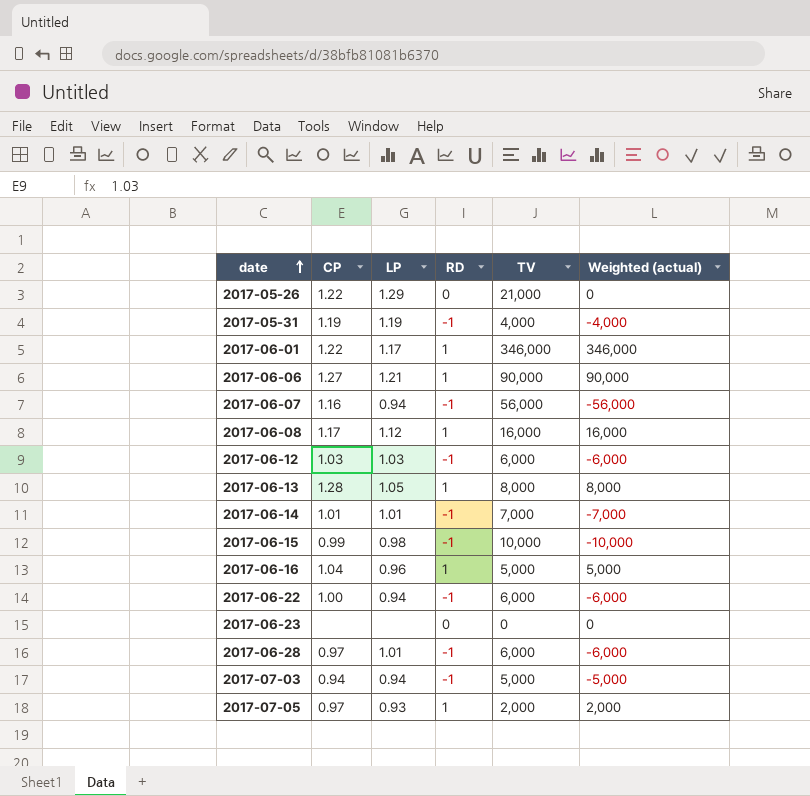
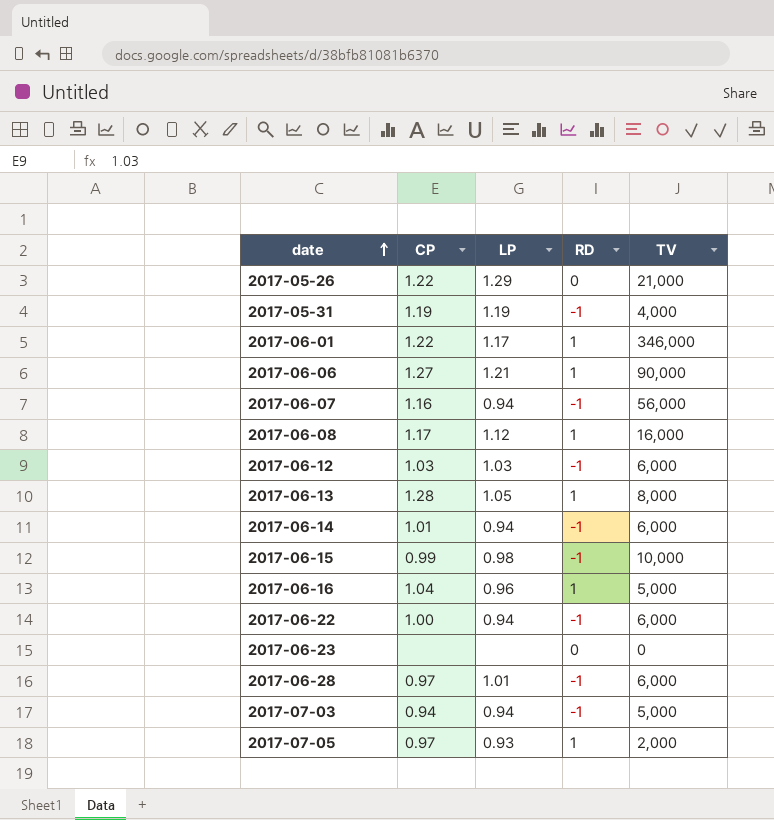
column Weighted (actual) | formula: [RD] * [TV] -> none
2017-06-14 | LP: 1.01 -> 0.94
2017-06-14 | TV: 7,000 -> 6,000

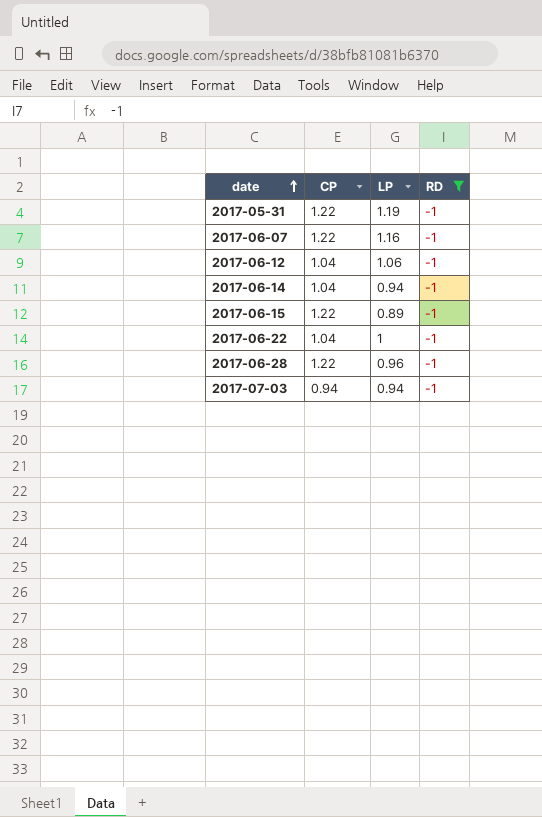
filter: none -> RD = -1
column TV | position: 5 -> none
2017-05-31 | CP: 1.19 -> 1.22
2017-06-07 | CP: 1.16 -> 1.22
2017-06-07 | LP: 0.94 -> 1.16
2017-06-12 | CP: 1.03 -> 1.04
2017-06-12 | LP: 1.03 -> 1.06
2017-06-14 | CP: 1.01 -> 1.04
2017-06-15 | CP: 0.99 -> 1.22
2017-06-15 | LP: 0.98 -> 0.89
2017-06-22 | CP: 1.00 -> 1.04
2017-06-22 | LP: 0.94 -> 1
2017-06-28 | CP: 0.97 -> 1.22
2017-06-28 | LP: 1.01 -> 0.96

